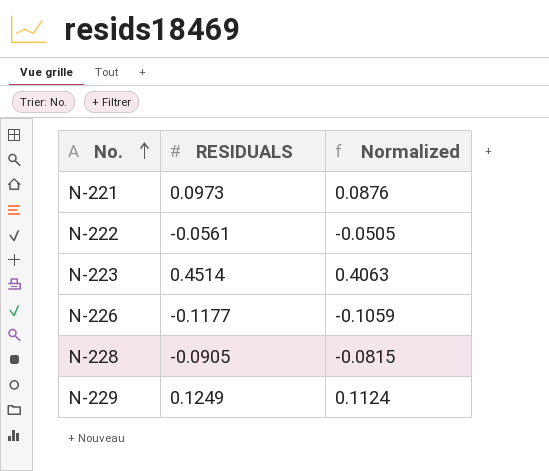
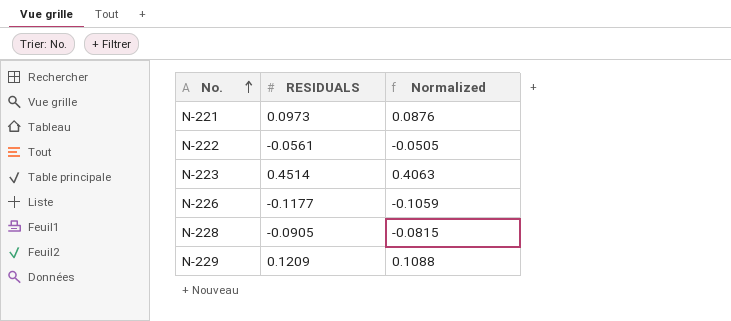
N-229 | RESIDUALS: 0.1249 -> 0.1209
N-229 | Normalized: 0.1124 -> 0.1088

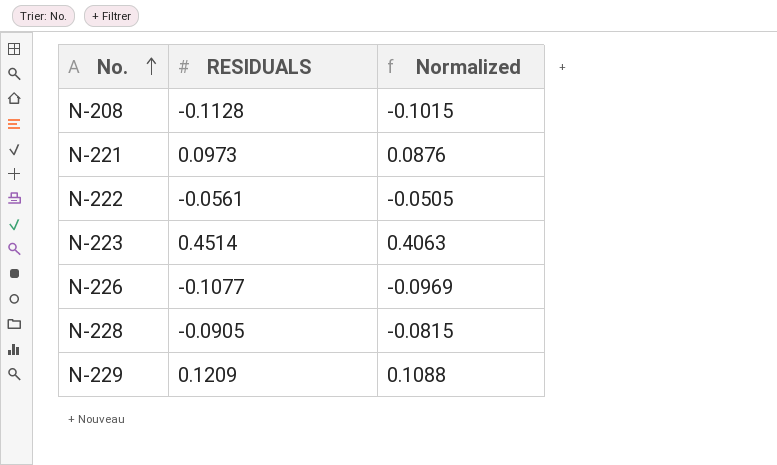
row N-208: none -> -0.1128 | -0.1015
N-226 | RESIDUALS: -0.1177 -> -0.1077
N-226 | Normalized: -0.1059 -> -0.0969

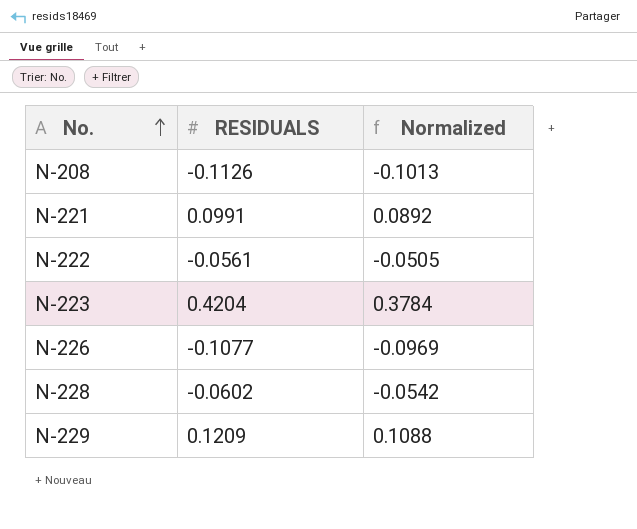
N-208 | RESIDUALS: -0.1128 -> -0.1126
N-208 | Normalized: -0.1015 -> -0.1013
N-221 | RESIDUALS: 0.0973 -> 0.0991
N-221 | Normalized: 0.0876 -> 0.0892
N-223 | RESIDUALS: 0.4514 -> 0.4204
N-223 | Normalized: 0.4063 -> 0.3784
N-228 | RESIDUALS: -0.0905 -> -0.0602
N-228 | Normalized: -0.0815 -> -0.0542

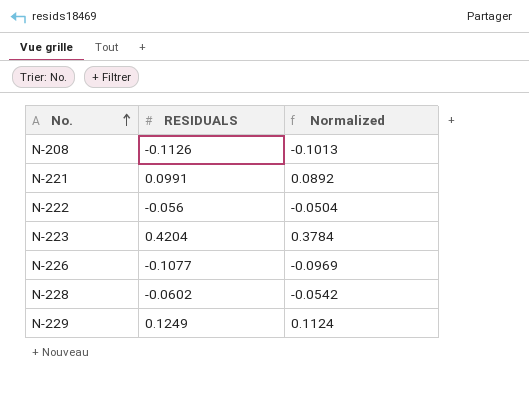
N-222 | RESIDUALS: -0.0561 -> -0.056
N-222 | Normalized: -0.0505 -> -0.0504
N-229 | RESIDUALS: 0.1209 -> 0.1249
N-229 | Normalized: 0.1088 -> 0.1124

